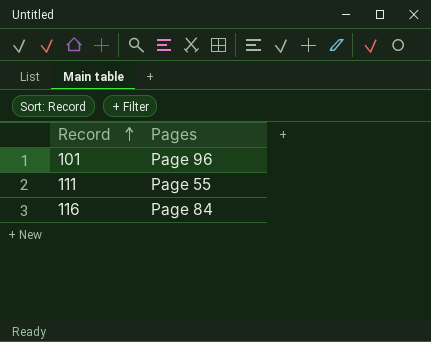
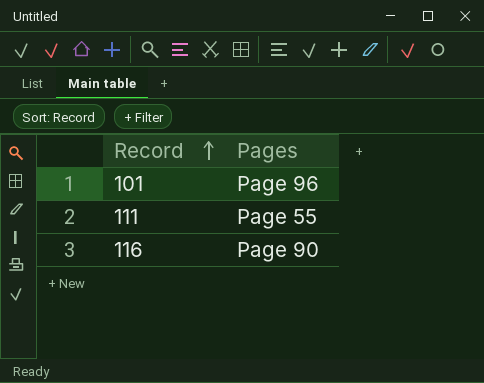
116 | Pages: Page 84 -> Page 90

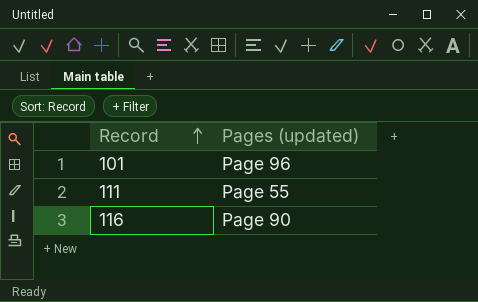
column name: Pages -> Pages (updated)

